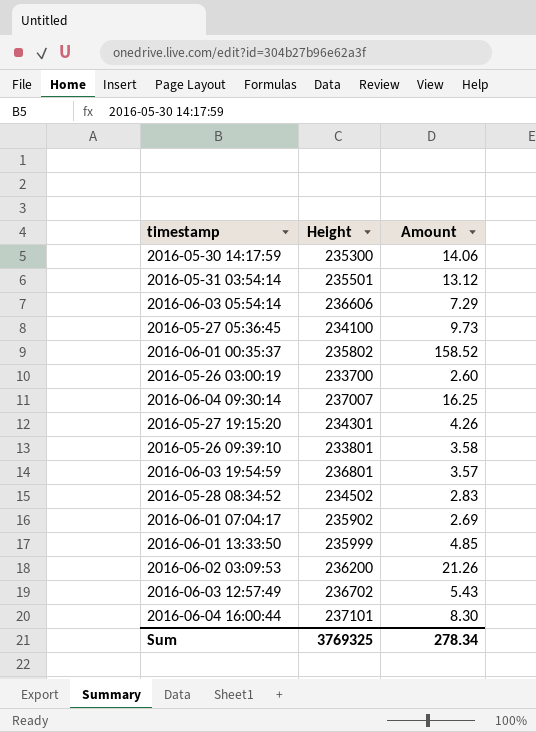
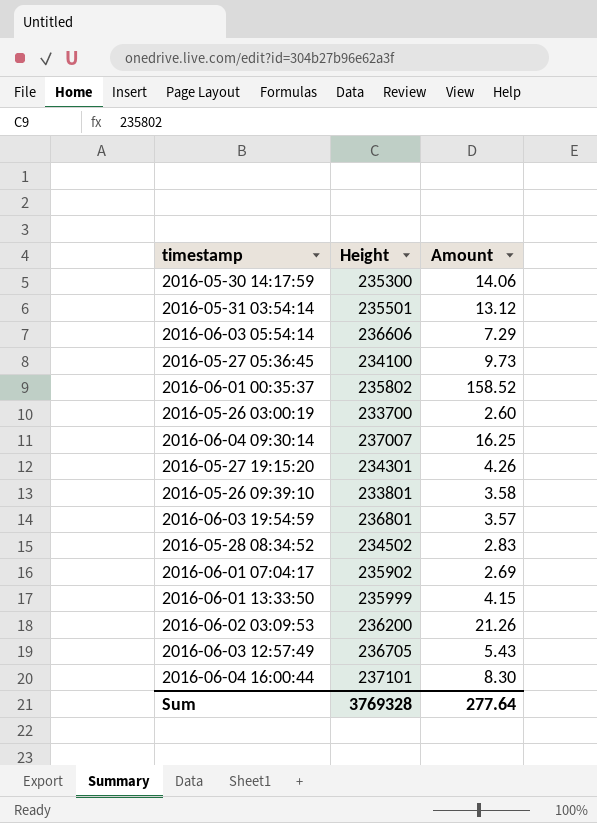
2016-06-01 13:33:50 | Amount: 4.85 -> 4.15
2016-06-03 12:57:49 | Height: 236702 -> 236705
Sum | Height: 3769325 -> 3769328
Sum | Amount: 278.34 -> 277.64

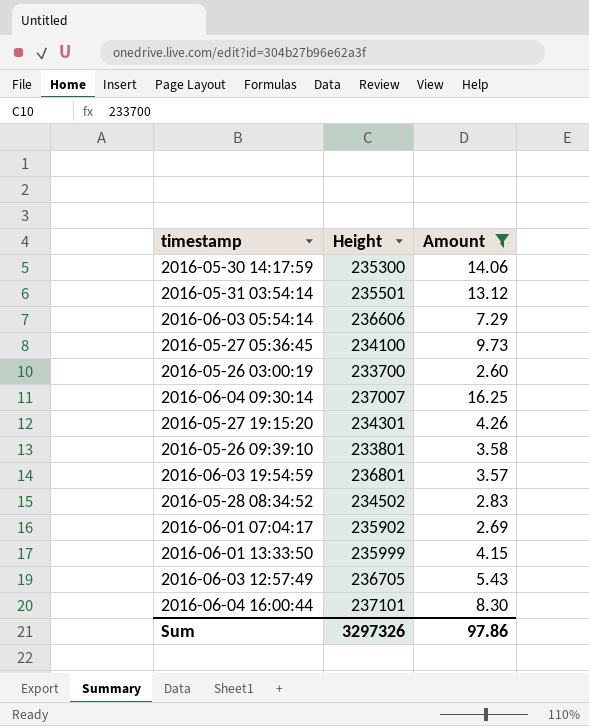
filter: none -> Amount <= 16.25
Sum | Height: 3769328 -> 3297326
Sum | Amount: 277.64 -> 97.86

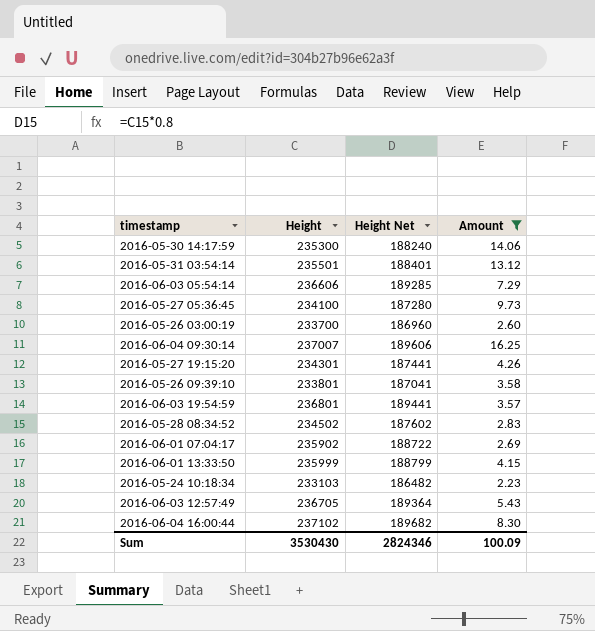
column Height Net | formula: none -> [Height] * 0.8
row 2016-05-24 10:18:34: none -> 233103 | 186482 | 2.23
2016-06-04 16:00:44 | Height: 237101 -> 237102
Sum | Height: 3297326 -> 3530430
Sum | Amount: 97.86 -> 100.09

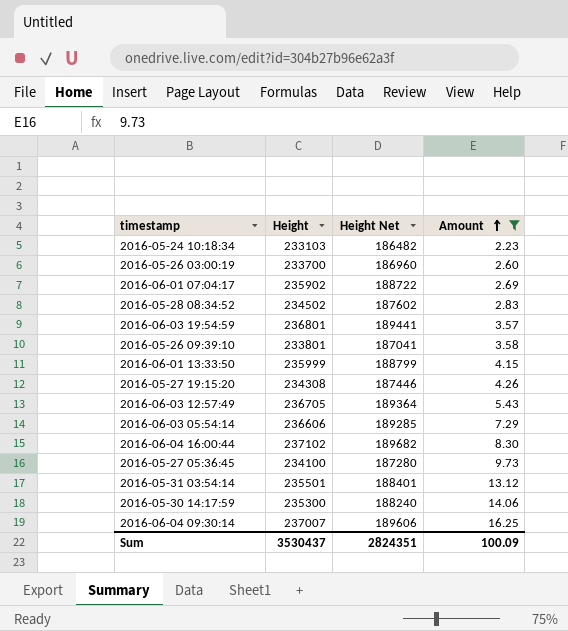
row order: none -> Amount ascending
2016-05-27 19:15:20 | Height: 234301 -> 234308
2016-05-27 19:15:20 | Height Net: 187441 -> 187446
Sum | Height: 3530430 -> 3530437
Sum | Height Net: 2824346 -> 2824351

